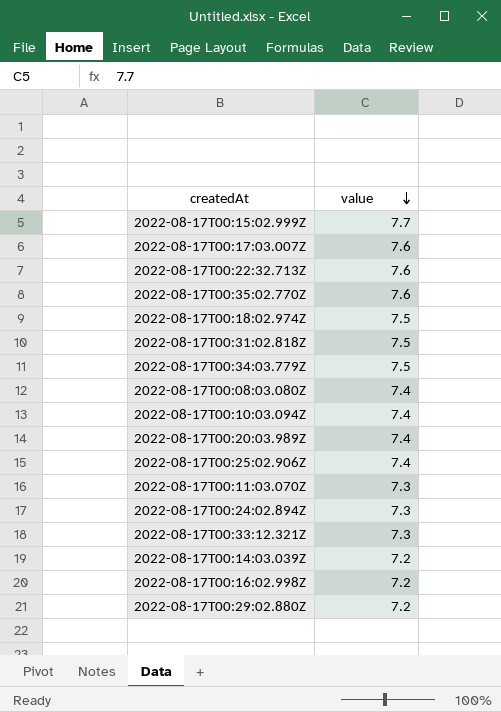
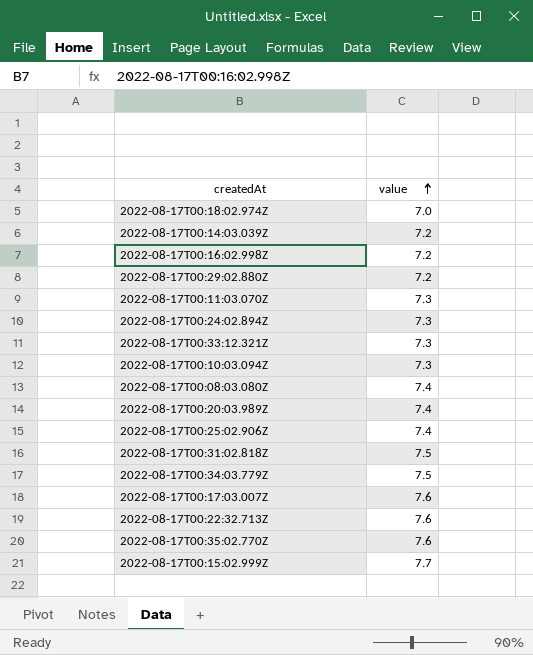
row order: value descending -> value ascending
2022-08-17T00:18:02.974Z | value: 7.5 -> 7.0
2022-08-17T00:10:03.094Z | value: 7.4 -> 7.3

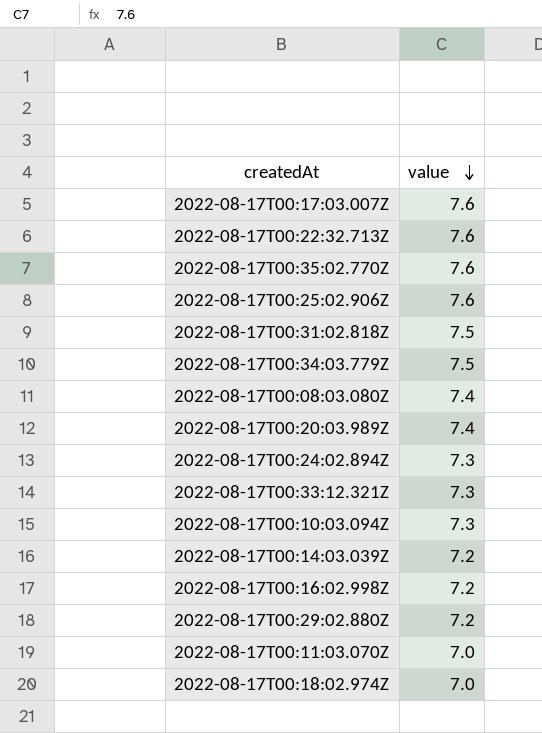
row order: value ascending -> value descending
row 2022-08-17T00:15:02.999Z: 7.7 -> none
2022-08-17T00:25:02.906Z | value: 7.4 -> 7.6
2022-08-17T00:11:03.070Z | value: 7.3 -> 7.0

